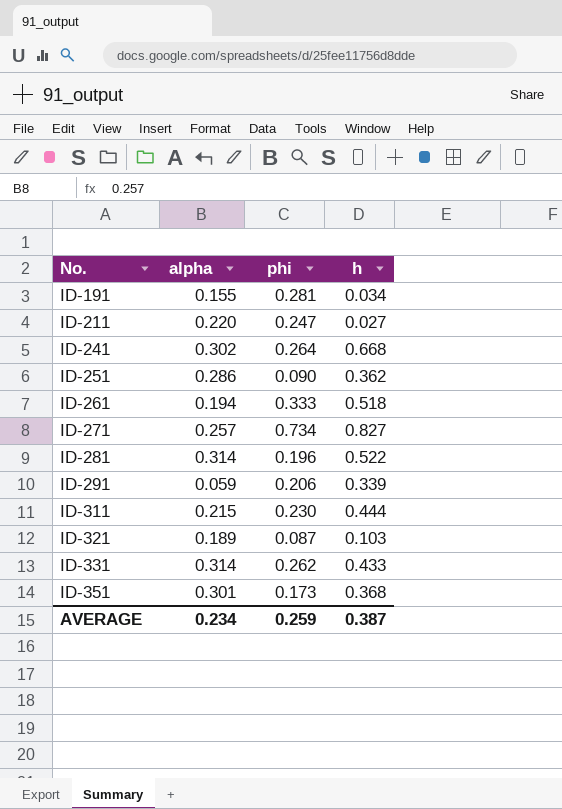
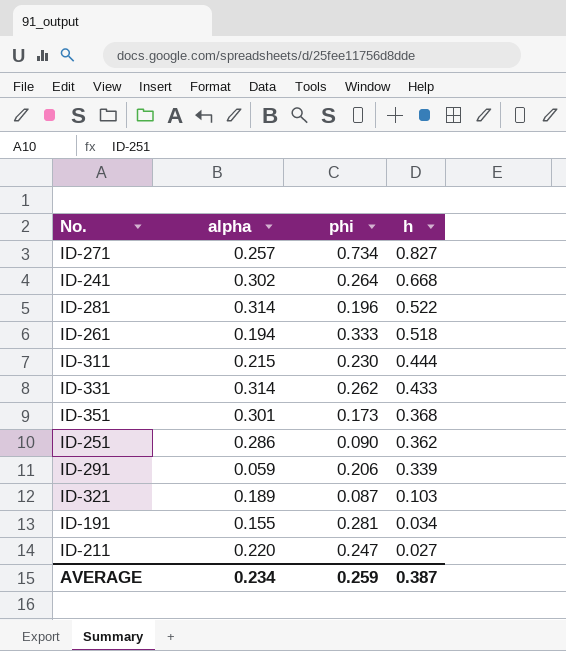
row order: No. ascending -> h descending

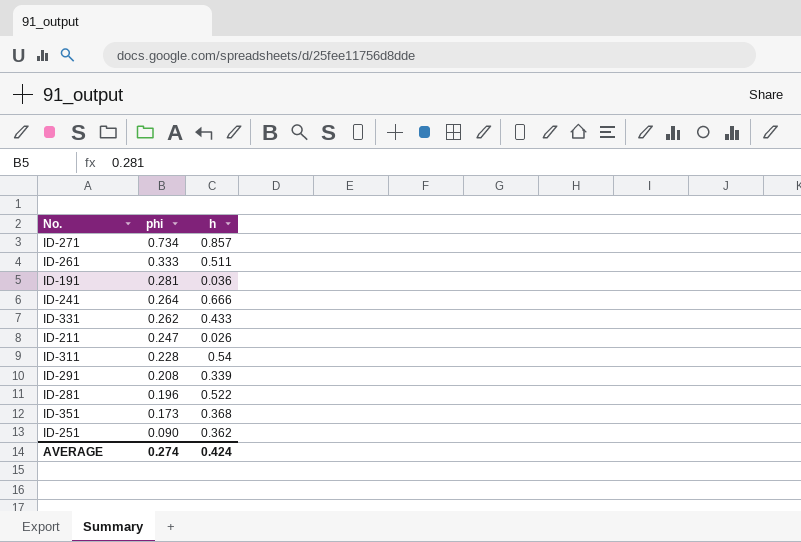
row order: h descending -> phi descending
column alpha | position: 2 -> none
row ID-321: 0.189 | 0.087 | 0.103 -> none
ID-271 | h: 0.827 -> 0.857
ID-261 | h: 0.518 -> 0.511
ID-191 | h: 0.034 -> 0.036
ID-241 | h: 0.668 -> 0.666
ID-211 | h: 0.027 -> 0.026
ID-311 | phi: 0.230 -> 0.228
ID-311 | h: 0.444 -> 0.54
ID-291 | phi: 0.206 -> 0.208
AVERAGE | phi: 0.259 -> 0.274
AVERAGE | h: 0.387 -> 0.424

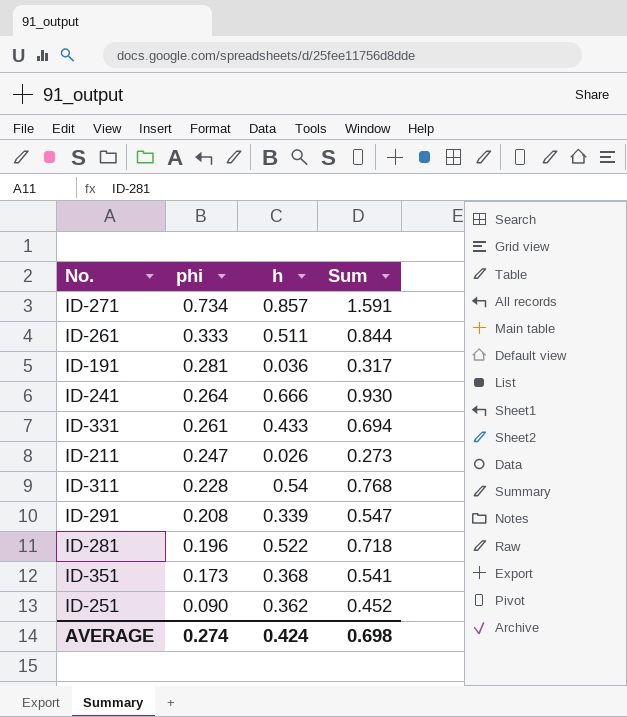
column Sum | formula: none -> [phi] + [h]
ID-331 | phi: 0.262 -> 0.261

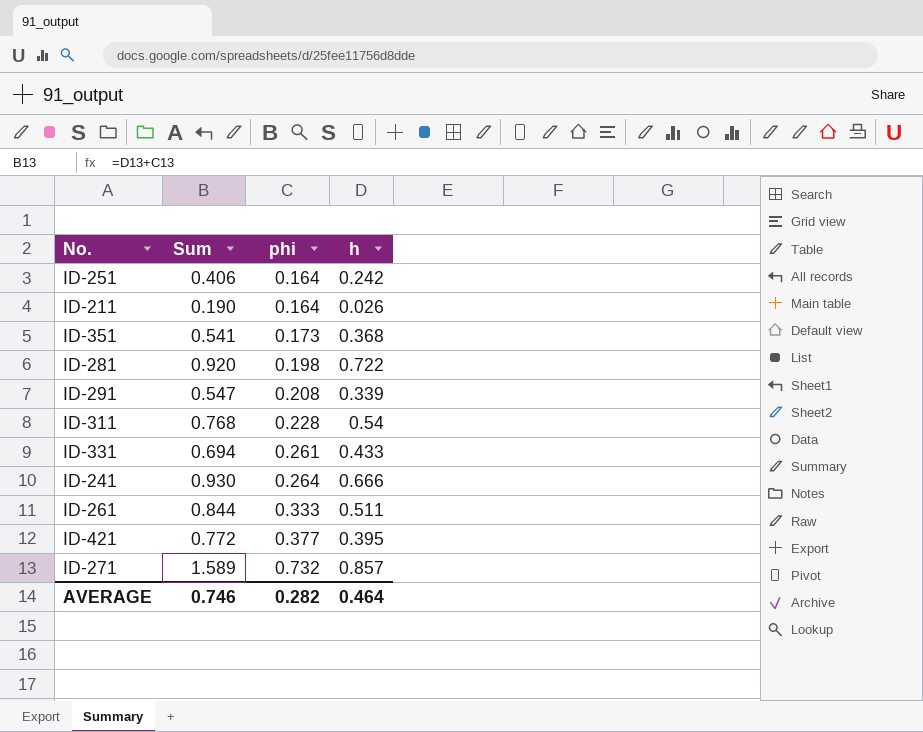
row order: phi descending -> phi ascending
column Sum | position: 4 -> 2
row ID-191: 0.281 | 0.036 | 0.317 -> none
ID-251 | Sum: 0.452 -> 0.406
ID-251 | phi: 0.090 -> 0.164
ID-251 | h: 0.362 -> 0.242
ID-211 | Sum: 0.273 -> 0.190
ID-211 | phi: 0.247 -> 0.164
ID-281 | Sum: 0.718 -> 0.920
ID-281 | phi: 0.196 -> 0.198
ID-281 | h: 0.522 -> 0.722
row ID-421: none -> 0.772 | 0.377 | 0.395
ID-271 | Sum: 1.591 -> 1.589
ID-271 | phi: 0.734 -> 0.732
AVERAGE | Sum: 0.698 -> 0.746
AVERAGE | phi: 0.274 -> 0.282
AVERAGE | h: 0.424 -> 0.464

